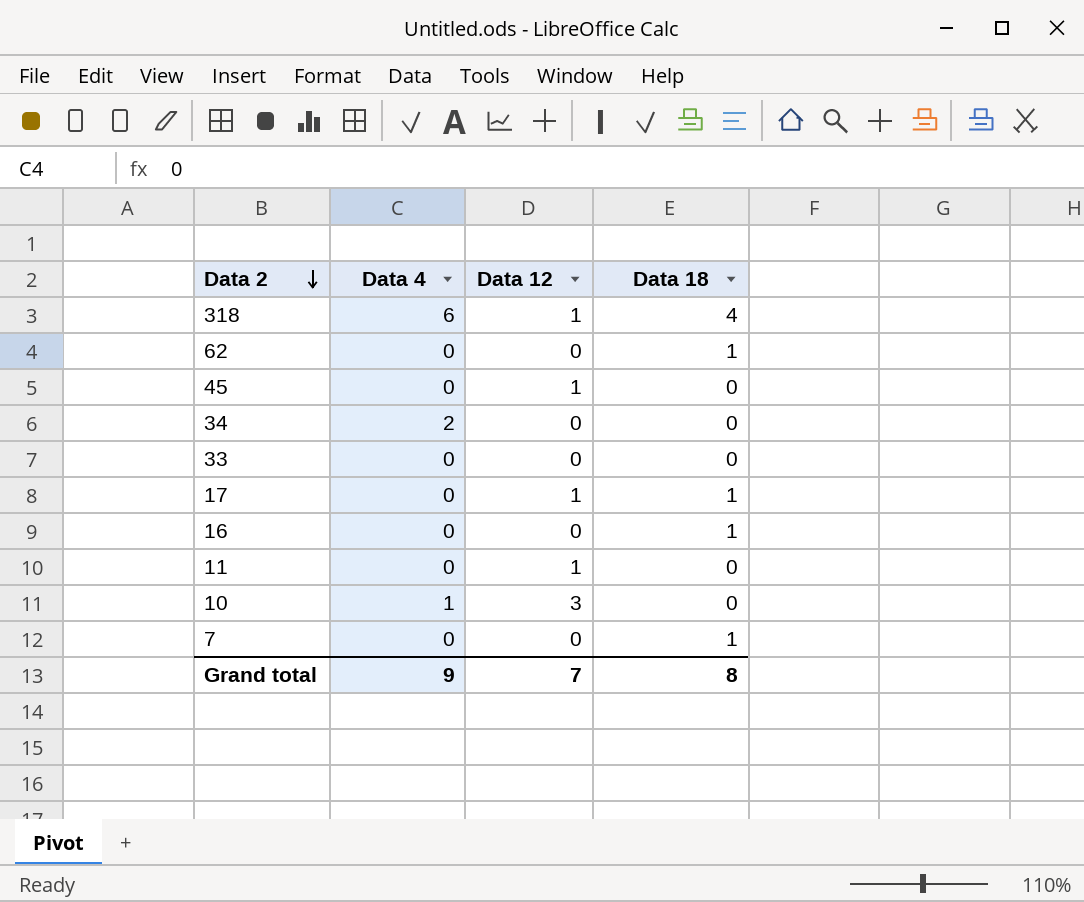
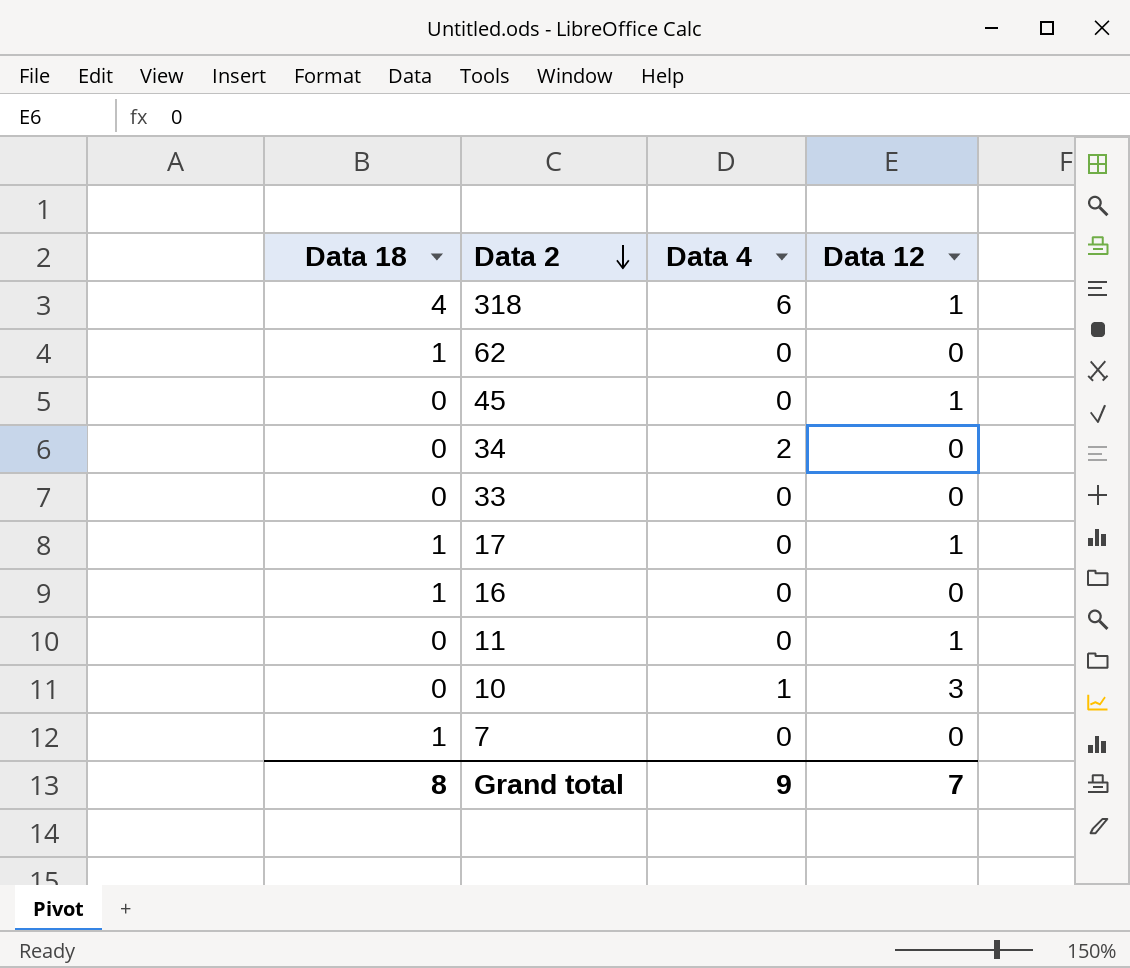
column Data 18 | position: 4 -> 1

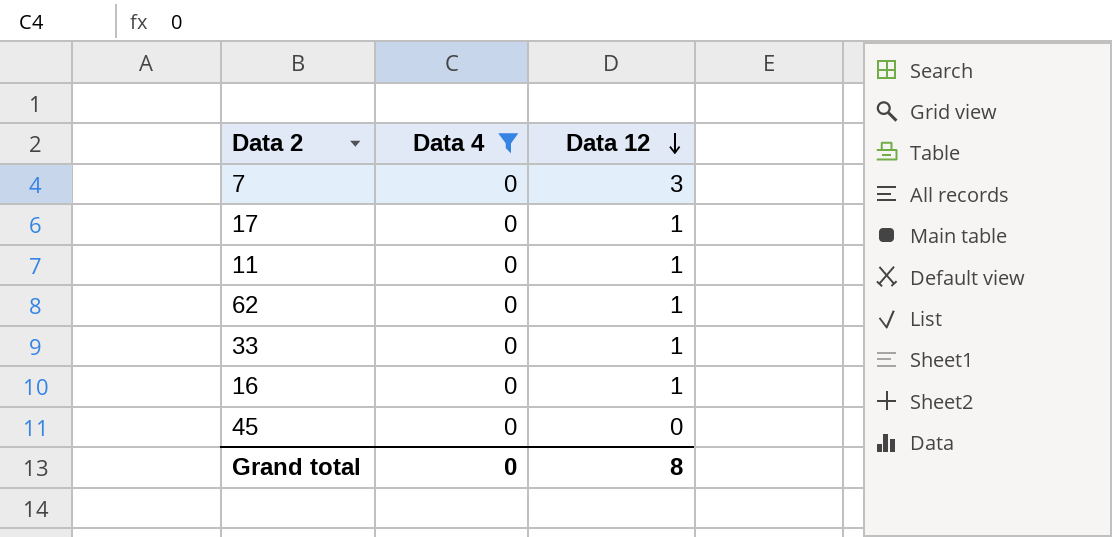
filter: none -> Data 4 = 0
row order: Data 2 descending -> Data 12 descending
column Data 18 | position: 1 -> none
7 | Data 12: 0 -> 3
62 | Data 12: 0 -> 1
33 | Data 12: 0 -> 1
16 | Data 12: 0 -> 1
45 | Data 12: 1 -> 0
Grand total | Data 4: 9 -> 0
Grand total | Data 12: 7 -> 8

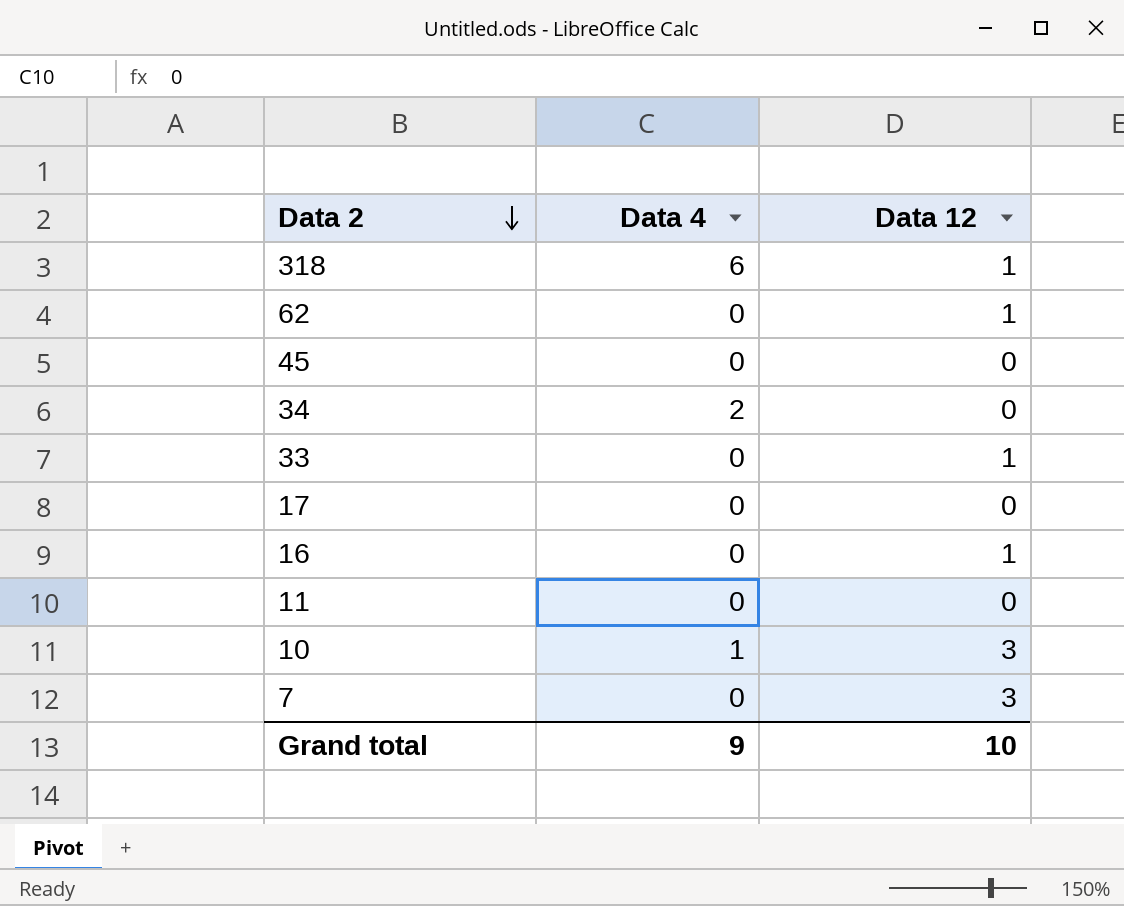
filter: Data 4 = 0 -> none
row order: Data 12 descending -> Data 2 descending
17 | Data 12: 1 -> 0
11 | Data 12: 1 -> 0
Grand total | Data 4: 0 -> 9
Grand total | Data 12: 8 -> 10

